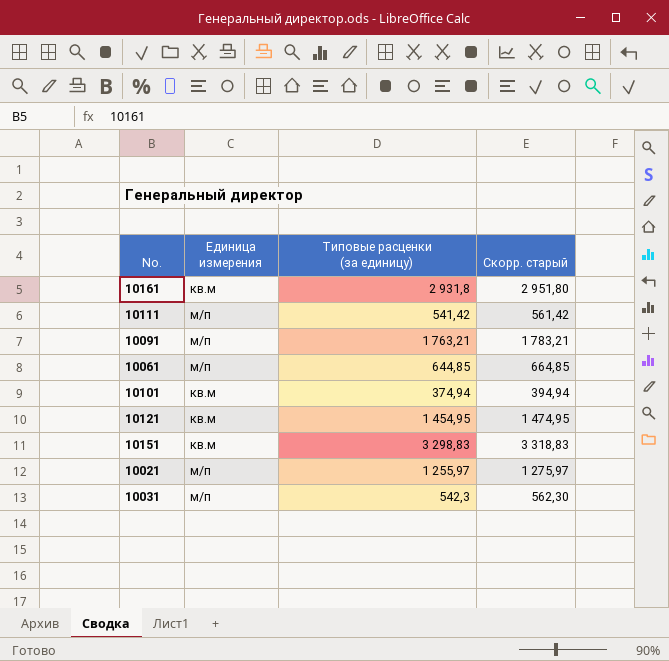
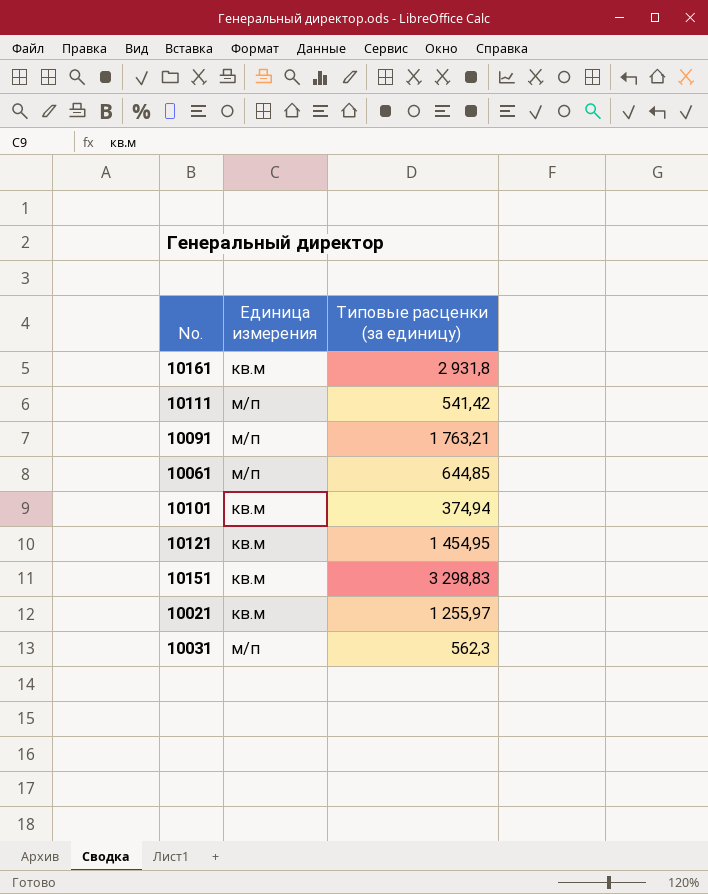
column Скорр. старый | formula: [Типовые расценки (за единицу)] + 20 -> none
10021 | Единица измерения: м/п -> кв.м
10031 | Типовые расценки (за единицу): 542,3 -> 562,3

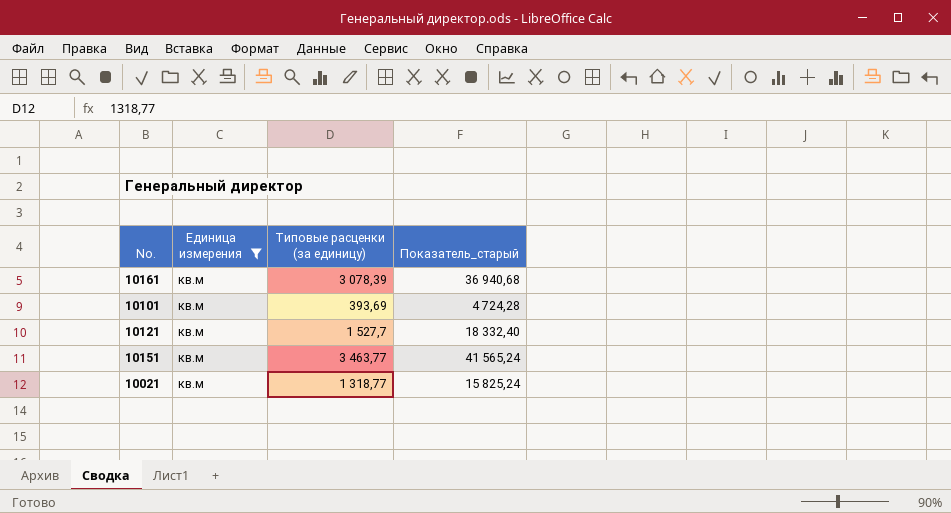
filter: none -> Единица измерения = кв.м
column Показатель_старый | formula: none -> [Типовые расценки (за единицу)] * 12
10161 | Типовые расценки (за единицу): 2 931,8 -> 3 078,39
10101 | Типовые расценки (за единицу): 374,94 -> 393,69
10121 | Типовые расценки (за единицу): 1 454,95 -> 1 527,7
10151 | Типовые расценки (за единицу): 3 298,83 -> 3 463,77
10021 | Типовые расценки (за единицу): 1 255,97 -> 1 318,77

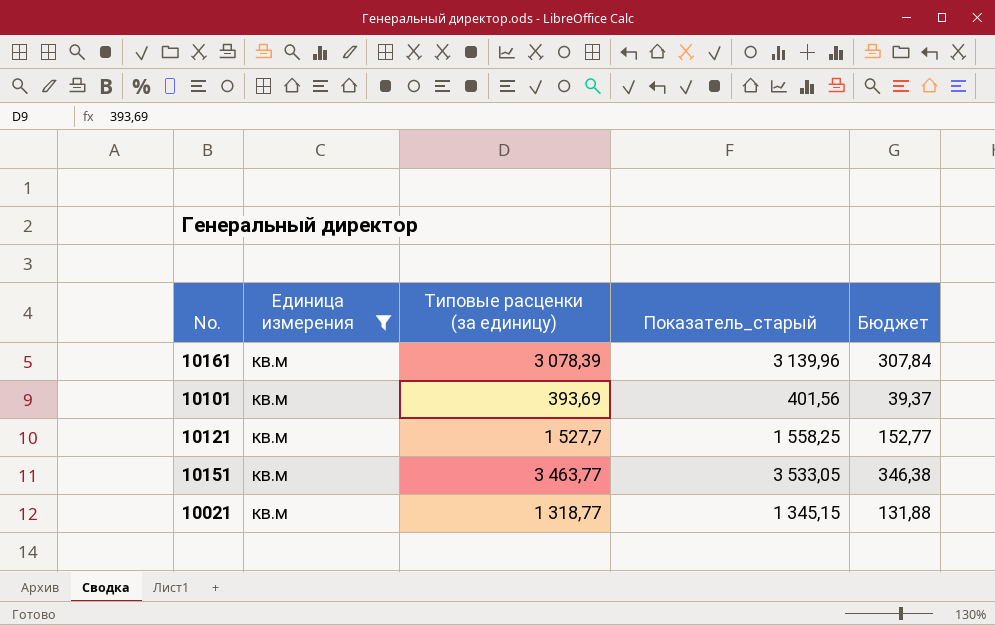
column Показатель_старый | formula: [Типовые расценки (за единицу)] * 12 -> [Типовые расценки (за единицу)] * 1,02
column Бюджет | formula: none -> [Типовые расценки (за единицу)] * 0,1

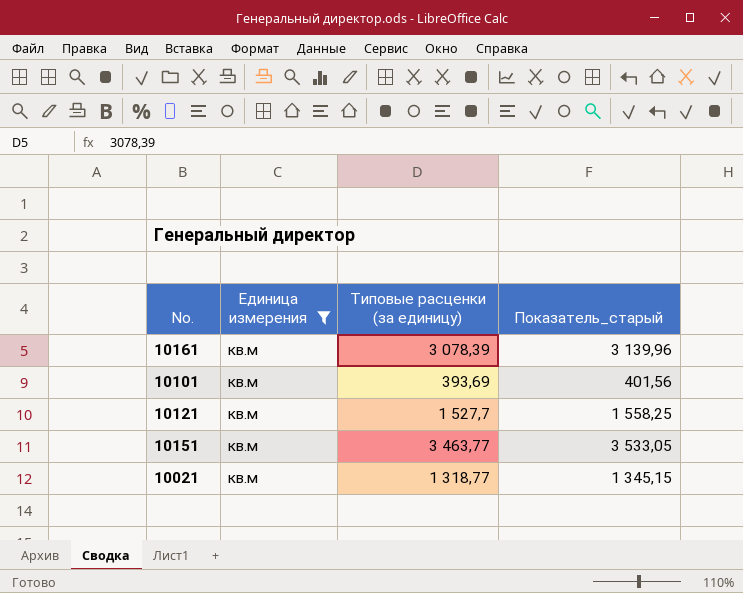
column Бюджет | formula: [Типовые расценки (за единицу)] * 0,1 -> none

